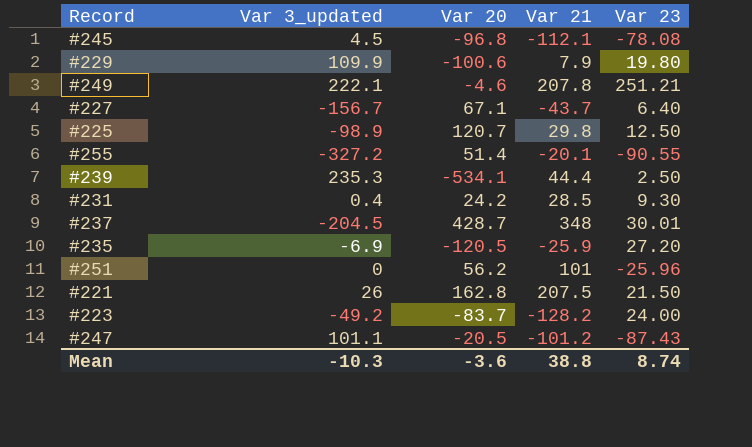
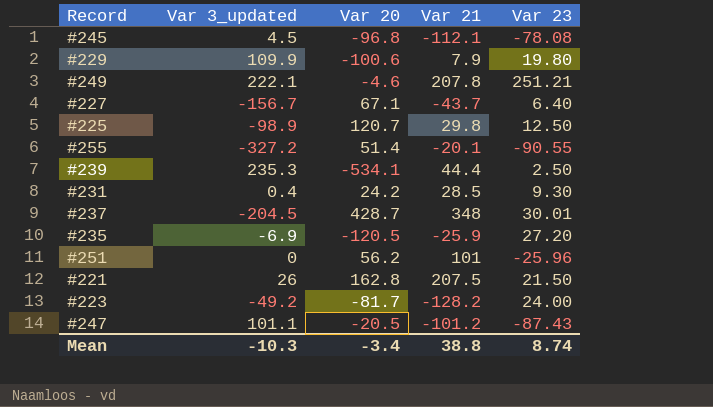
#223 | Var 20: -83.7 -> -81.7
Mean | Var 20: -3.6 -> -3.4

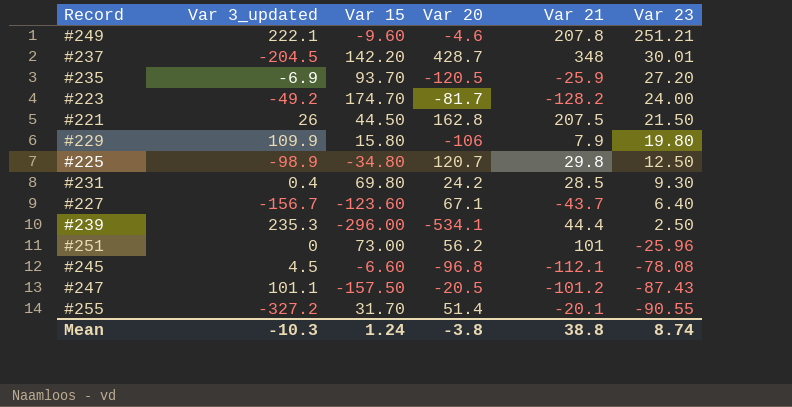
row order: none -> Var 23 descending
column Var 15 | position: none -> 3
#229 | Var 20: -100.6 -> -106
Mean | Var 20: -3.4 -> -3.8

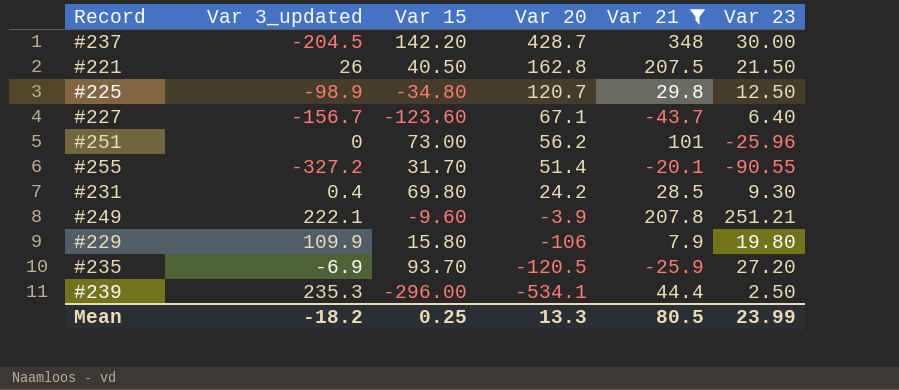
filter: none -> Var 21 >= -43.7
row order: Var 23 descending -> Var 20 descending
#237 | Var 23: 30.01 -> 30.00
#221 | Var 15: 44.50 -> 40.50
#249 | Var 20: -4.6 -> -3.9
Mean | Var 3_updated: -10.3 -> -18.2
Mean | Var 15: 1.24 -> 0.25
Mean | Var 20: -3.8 -> 13.3
Mean | Var 21: 38.8 -> 80.5
Mean | Var 23: 8.74 -> 23.99

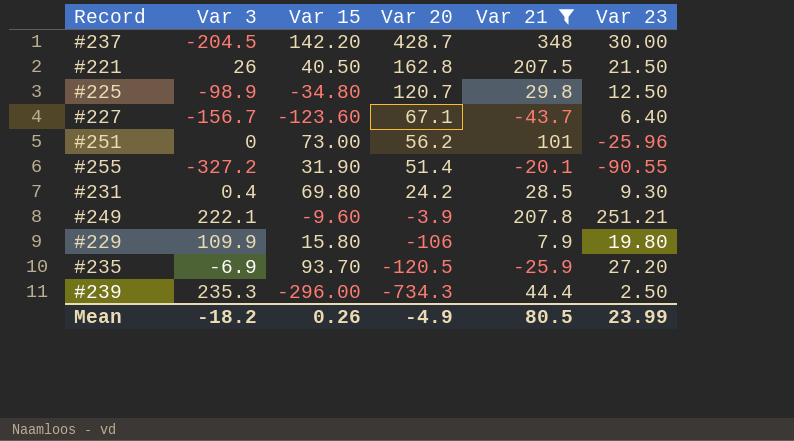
column name: Var 3_updated -> Var 3
#255 | Var 15: 31.70 -> 31.90
#239 | Var 20: -534.1 -> -734.3
Mean | Var 15: 0.25 -> 0.26
Mean | Var 20: 13.3 -> -4.9

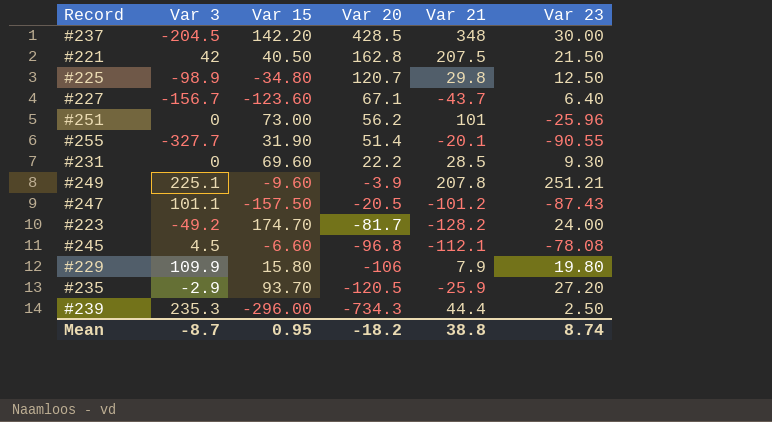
filter: Var 21 >= -43.7 -> none
#237 | Var 20: 428.7 -> 428.5
#221 | Var 3: 26 -> 42
#255 | Var 3: -327.2 -> -327.7
#231 | Var 3: 0.4 -> 0
#231 | Var 15: 69.80 -> 69.60
#231 | Var 20: 24.2 -> 22.2
#249 | Var 3: 222.1 -> 225.1
#235 | Var 3: -6.9 -> -2.9
Mean | Var 3: -18.2 -> -8.7
Mean | Var 15: 0.26 -> 0.95
Mean | Var 20: -4.9 -> -18.2
Mean | Var 21: 80.5 -> 38.8
Mean | Var 23: 23.99 -> 8.74

